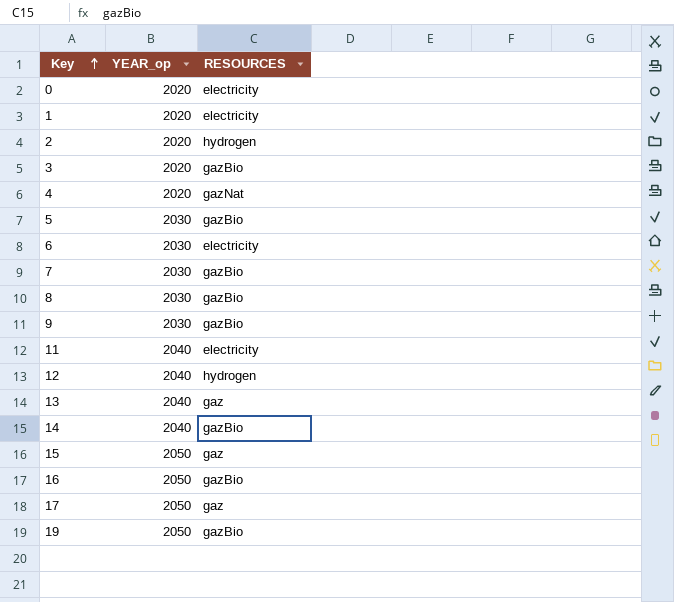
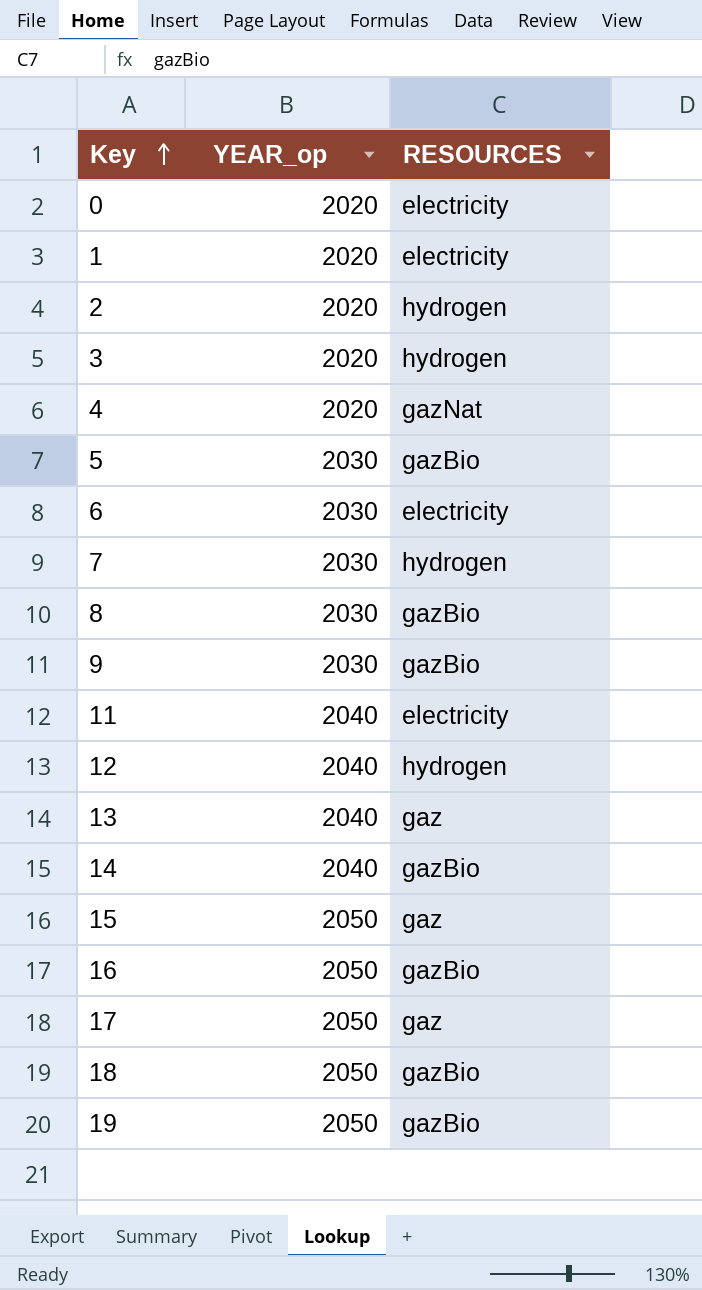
3 | RESOURCES: gazBio -> hydrogen
7 | RESOURCES: gazBio -> hydrogen
row 18: none -> 2050 | gazBio

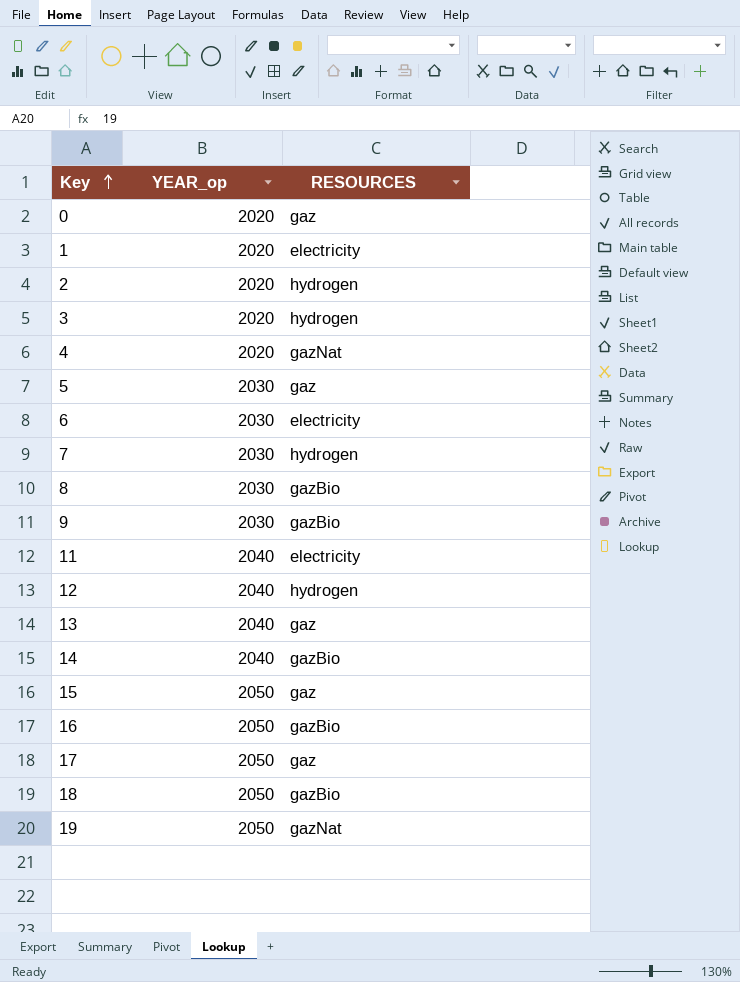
0 | RESOURCES: electricity -> gaz
5 | RESOURCES: gazBio -> gaz
19 | RESOURCES: gazBio -> gazNat

